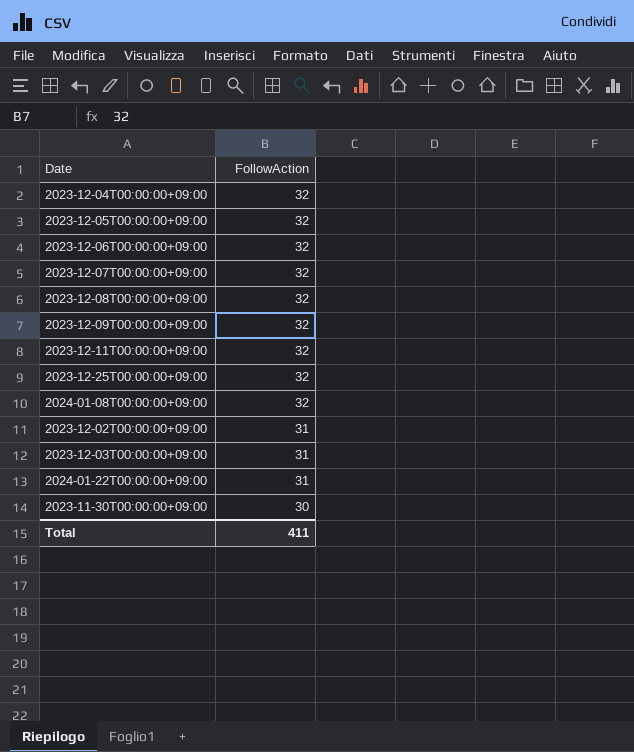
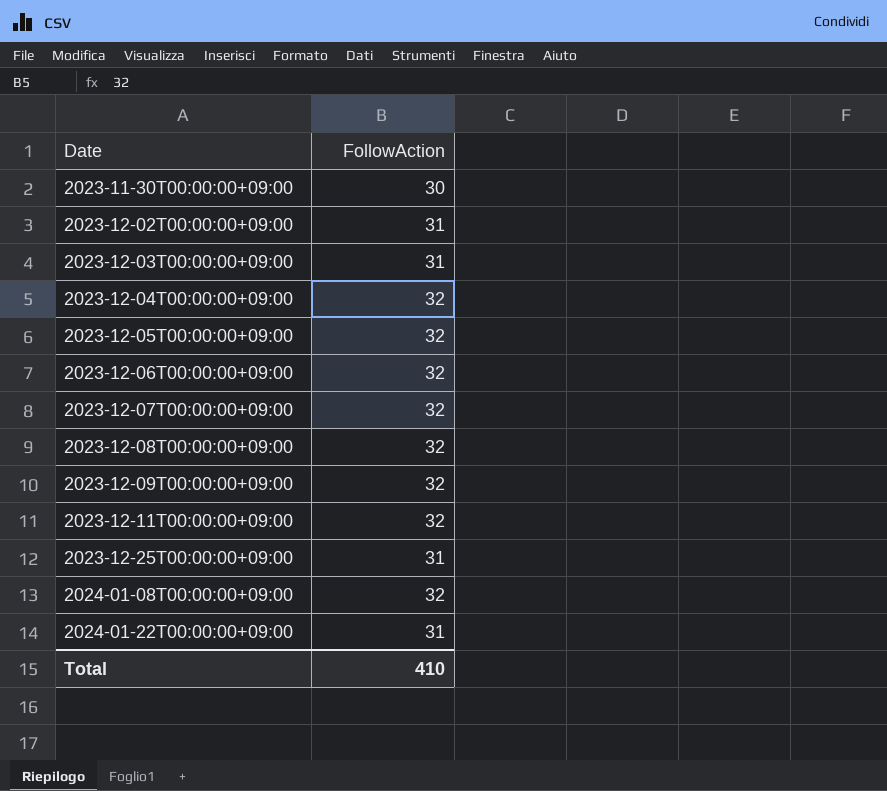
row order: FollowAction descending -> Date ascending
2023-12-25T00:00:00+09:00 | FollowAction: 32 -> 31
Total | FollowAction: 411 -> 410

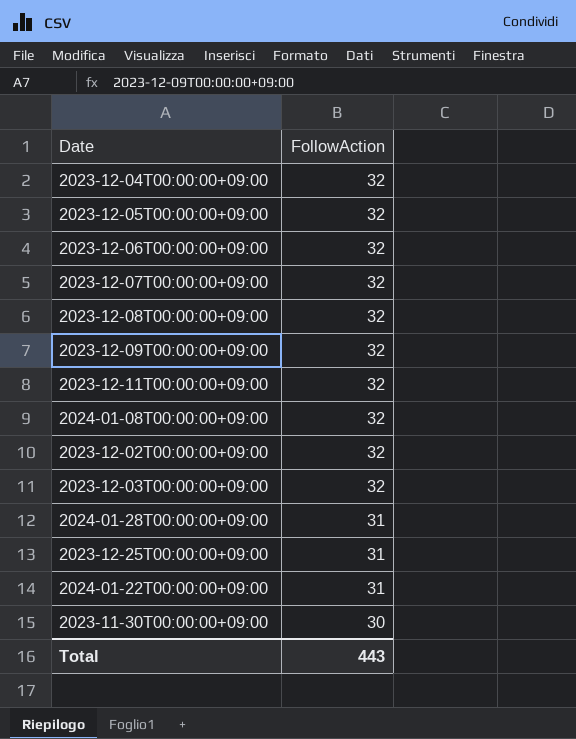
row order: Date ascending -> FollowAction descending
2023-12-02T00:00:00+09:00 | FollowAction: 31 -> 32
2023-12-03T00:00:00+09:00 | FollowAction: 31 -> 32
row 2024-01-28T00:00:00+09:00: none -> 31
Total | FollowAction: 410 -> 443

